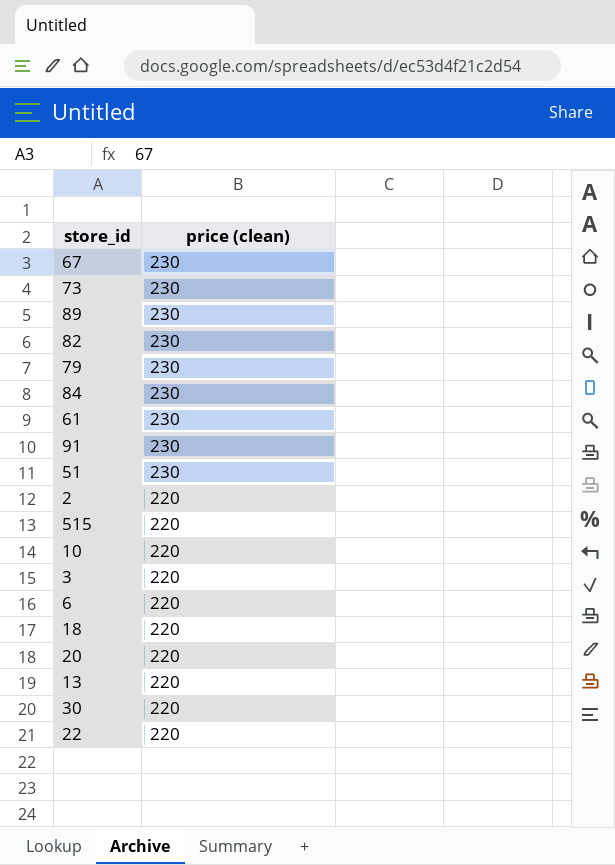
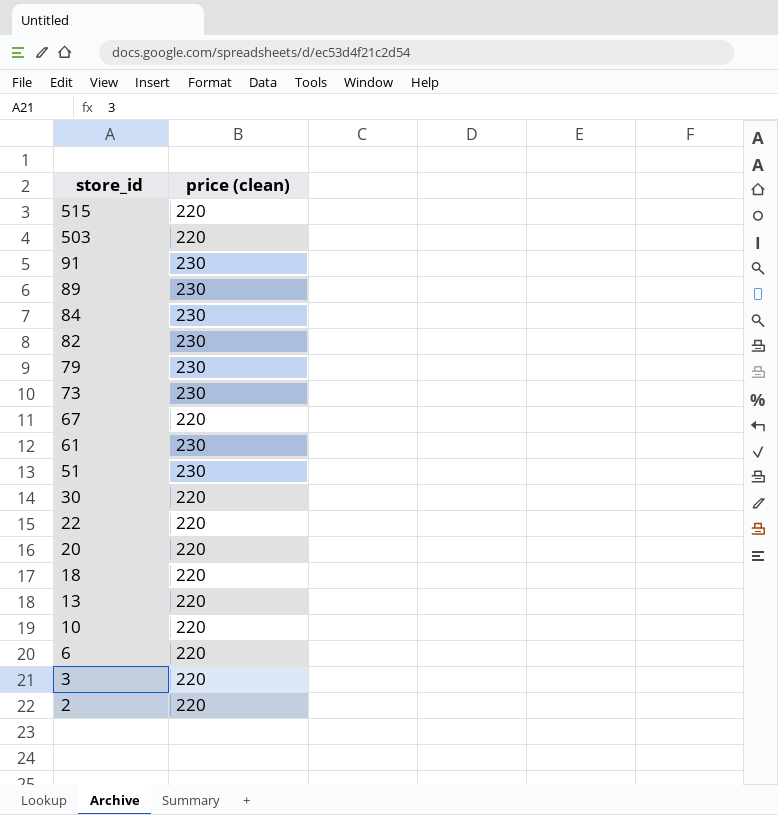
row order: price (clean) descending -> store_id descending
row 503: none -> 220
67 | price (clean): 230 -> 220

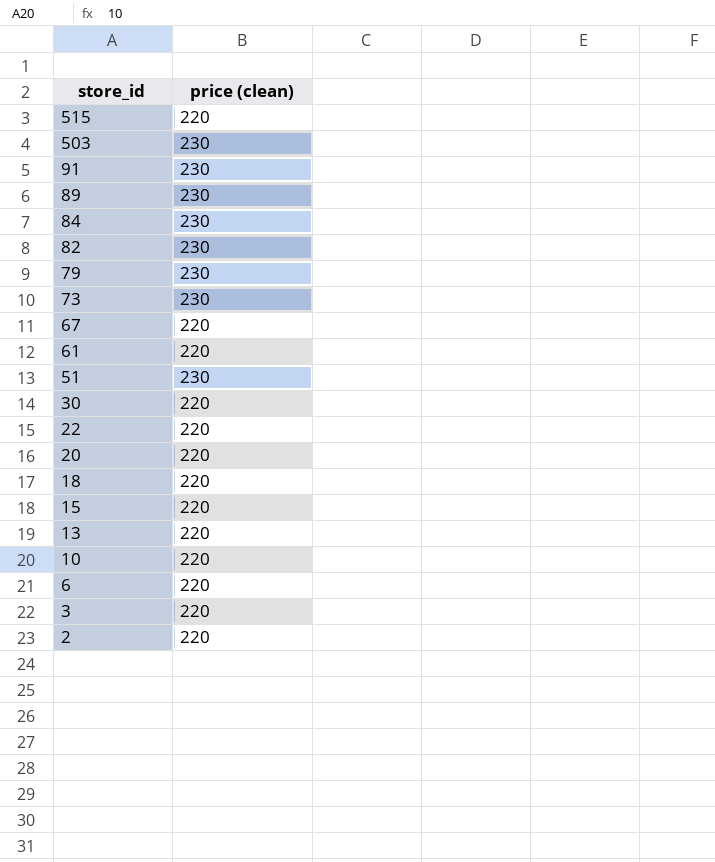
503 | price (clean): 220 -> 230
61 | price (clean): 230 -> 220
row 15: none -> 220

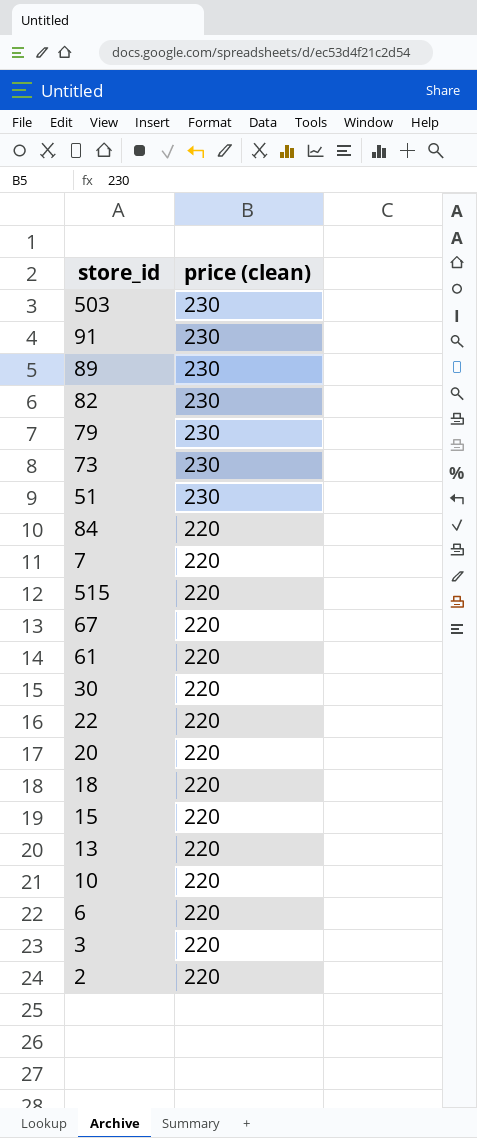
row order: store_id descending -> price (clean) descending
84 | price (clean): 230 -> 220
row 7: none -> 220

